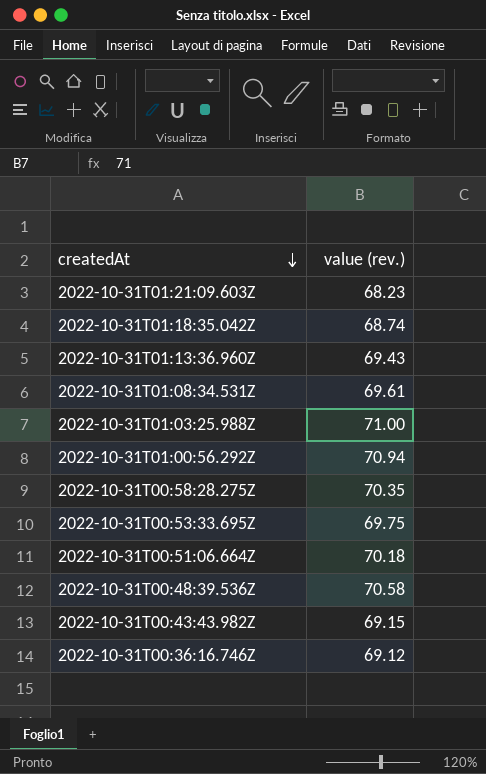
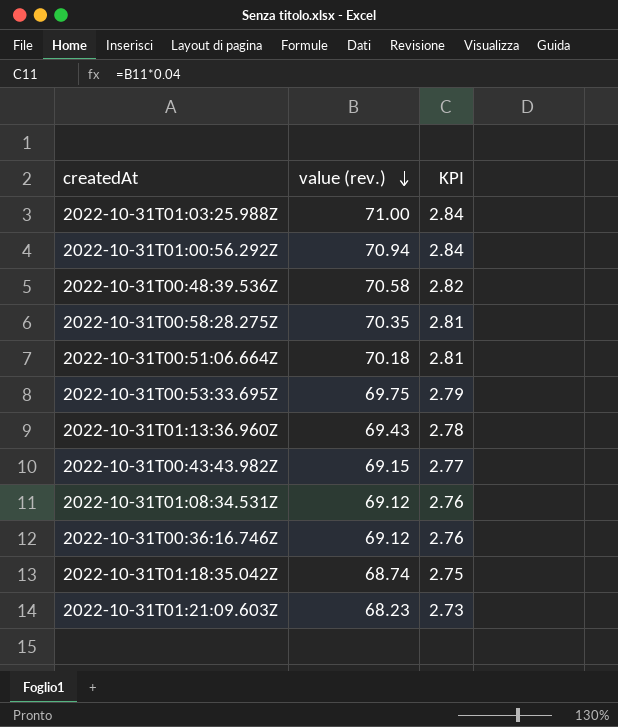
row order: createdAt descending -> value (rev.) descending
column KPI | formula: none -> [value (rev.)] * 0.04
2022-10-31T01:08:34.531Z | value (rev.): 69.61 -> 69.12

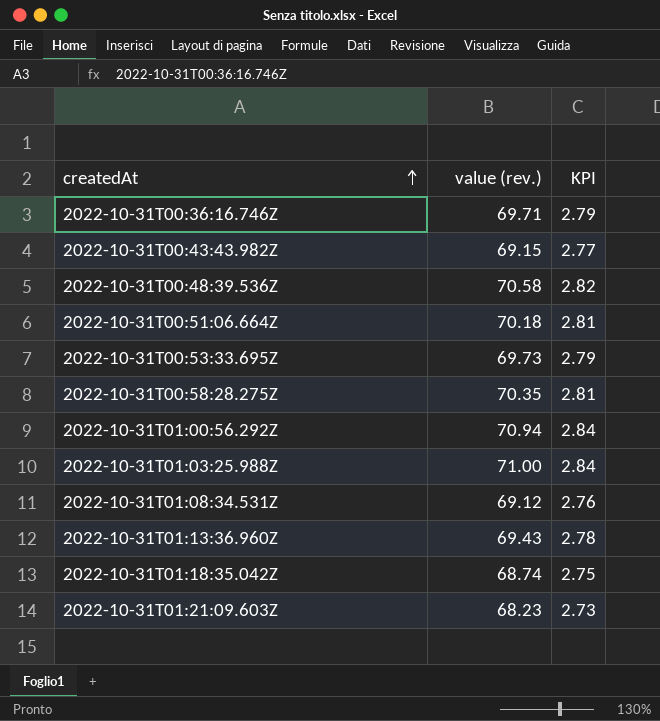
row order: value (rev.) descending -> createdAt ascending
2022-10-31T00:36:16.746Z | value (rev.): 69.12 -> 69.71
2022-10-31T00:36:16.746Z | KPI: 2.76 -> 2.79
2022-10-31T00:53:33.695Z | value (rev.): 69.75 -> 69.73

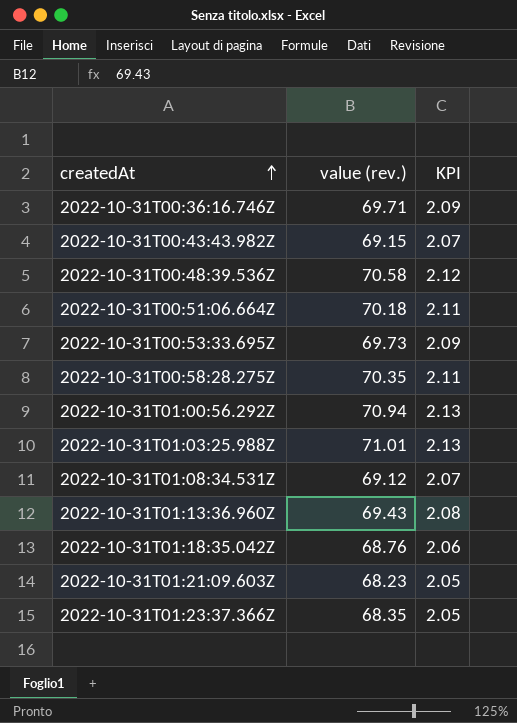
column KPI | formula: [value (rev.)] * 0.04 -> [value (rev.)] * 0.03
2022-10-31T01:03:25.988Z | value (rev.): 71.00 -> 71.01
2022-10-31T01:18:35.042Z | value (rev.): 68.74 -> 68.76
row 2022-10-31T01:23:37.366Z: none -> 68.35 | 2.05

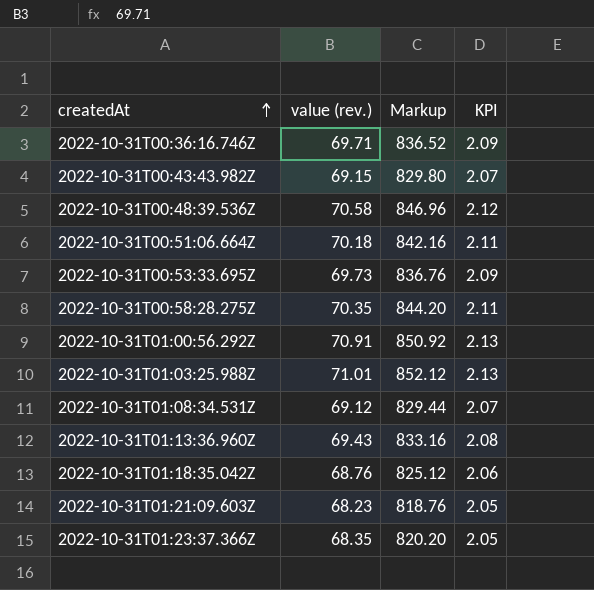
column Markup | formula: none -> [value (rev.)] * 12
2022-10-31T01:00:56.292Z | value (rev.): 70.94 -> 70.91

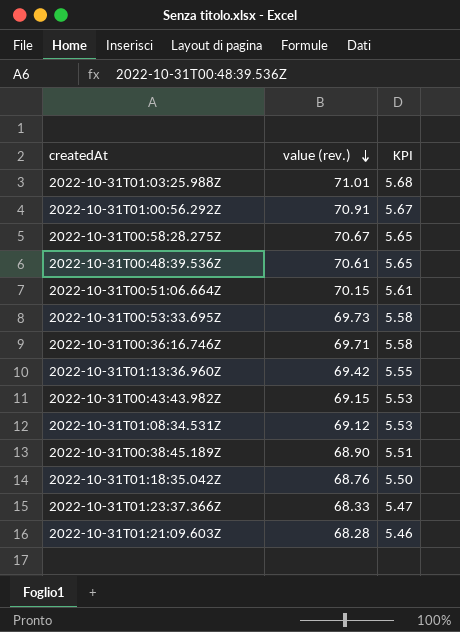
row order: createdAt ascending -> value (rev.) descending
column Markup | formula: [value (rev.)] * 12 -> none
column KPI | formula: [value (rev.)] * 0.03 -> [value (rev.)] * 0.08
2022-10-31T00:58:28.275Z | value (rev.): 70.35 -> 70.67
2022-10-31T00:48:39.536Z | value (rev.): 70.58 -> 70.61
2022-10-31T00:51:06.664Z | value (rev.): 70.18 -> 70.15
2022-10-31T01:13:36.960Z | value (rev.): 69.43 -> 69.42
row 2022-10-31T00:38:45.189Z: none -> 68.90 | 5.51
2022-10-31T01:23:37.366Z | value (rev.): 68.35 -> 68.33
2022-10-31T01:21:09.603Z | value (rev.): 68.23 -> 68.28

